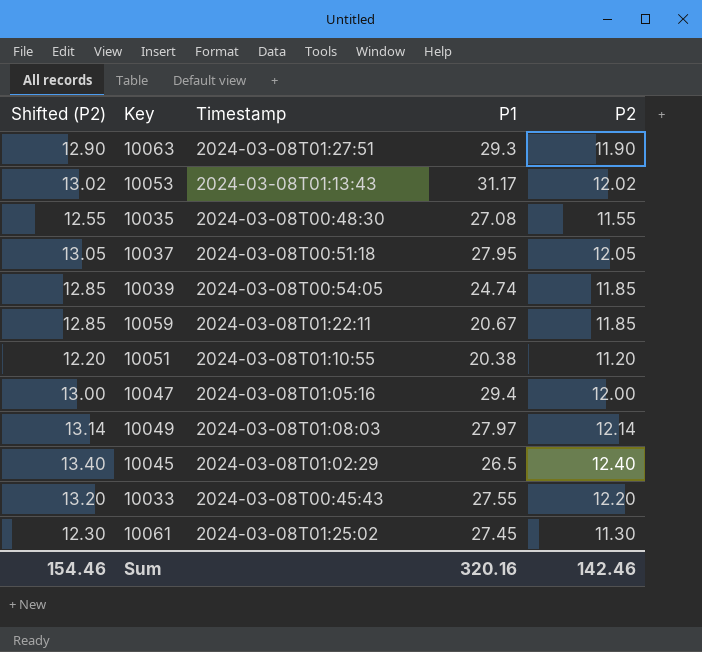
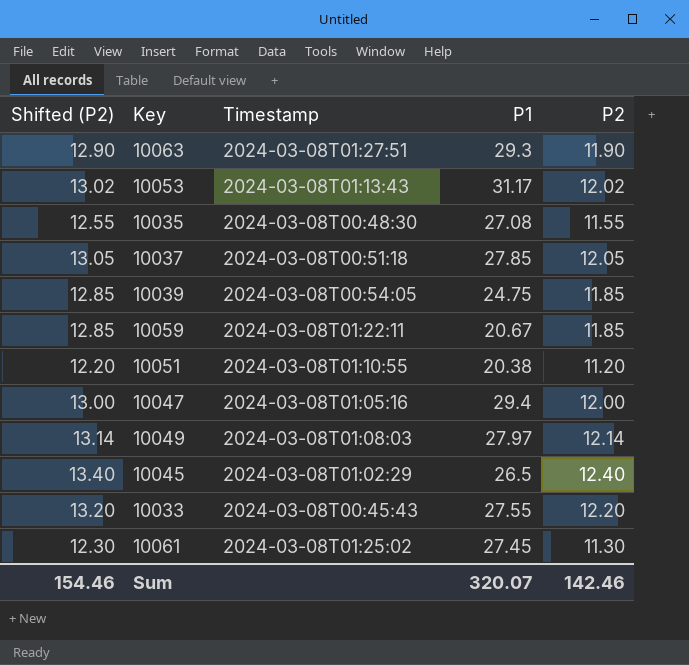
10037 | P1: 27.95 -> 27.85
10039 | P1: 24.74 -> 24.75
Sum | P1: 320.16 -> 320.07

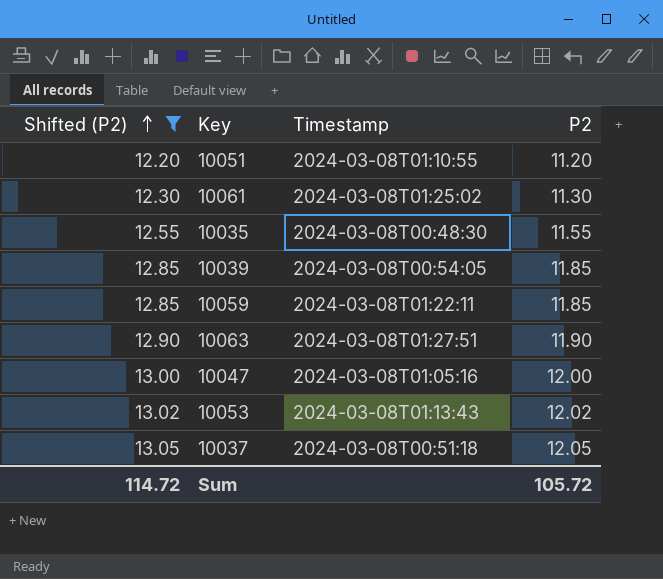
filter: none -> Shifted (P2) <= 13.05
row order: none -> Shifted (P2) ascending
column P1 | position: 4 -> none
Sum | Shifted (P2): 154.46 -> 114.72
Sum | P2: 142.46 -> 105.72

